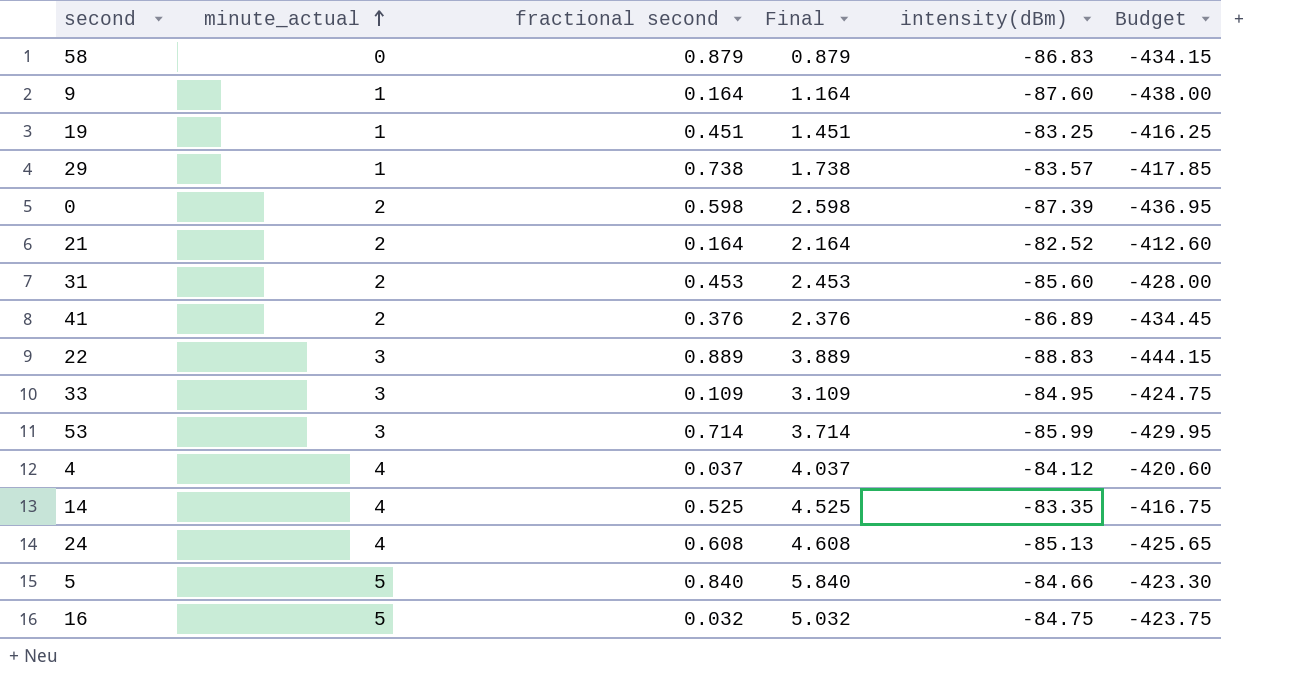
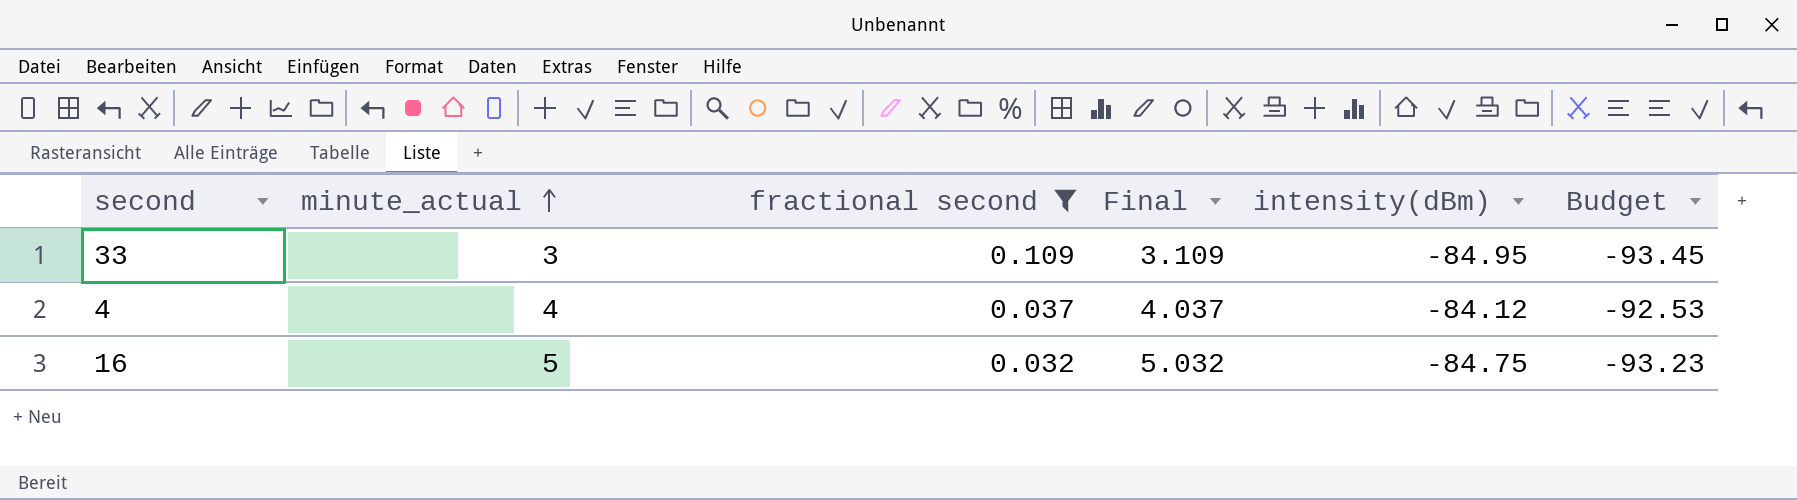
filter: none -> fractional second <= 0.109
column Budget | formula: [intensity(dBm)] * 5 -> [intensity(dBm)] * 1.1

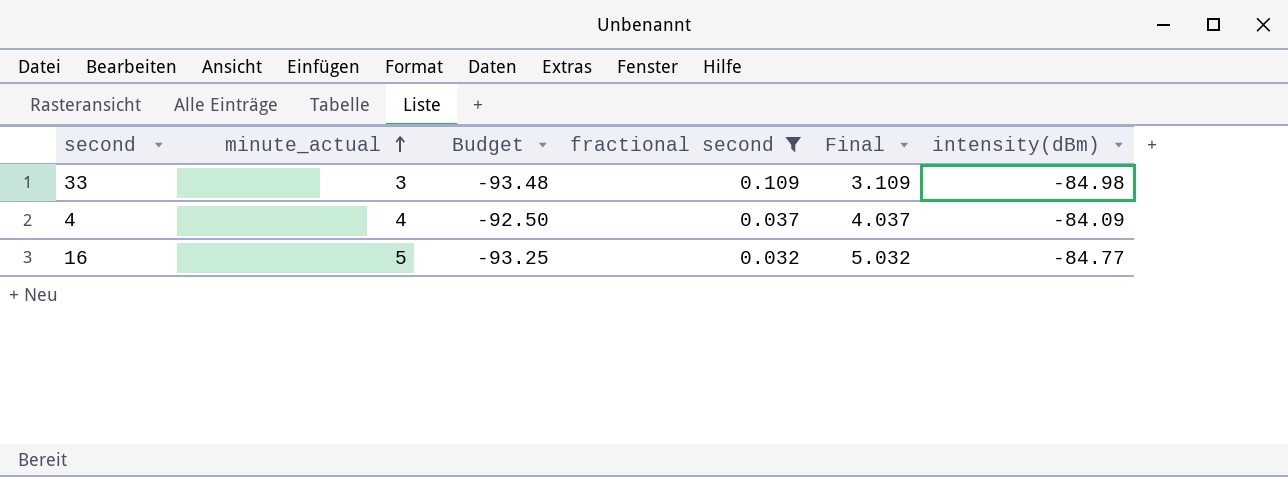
column Budget | position: 6 -> 3
33 | Budget: -93.45 -> -93.48
33 | intensity(dBm): -84.95 -> -84.98
4 | Budget: -92.53 -> -92.50
4 | intensity(dBm): -84.12 -> -84.09
16 | Budget: -93.23 -> -93.25
16 | intensity(dBm): -84.75 -> -84.77

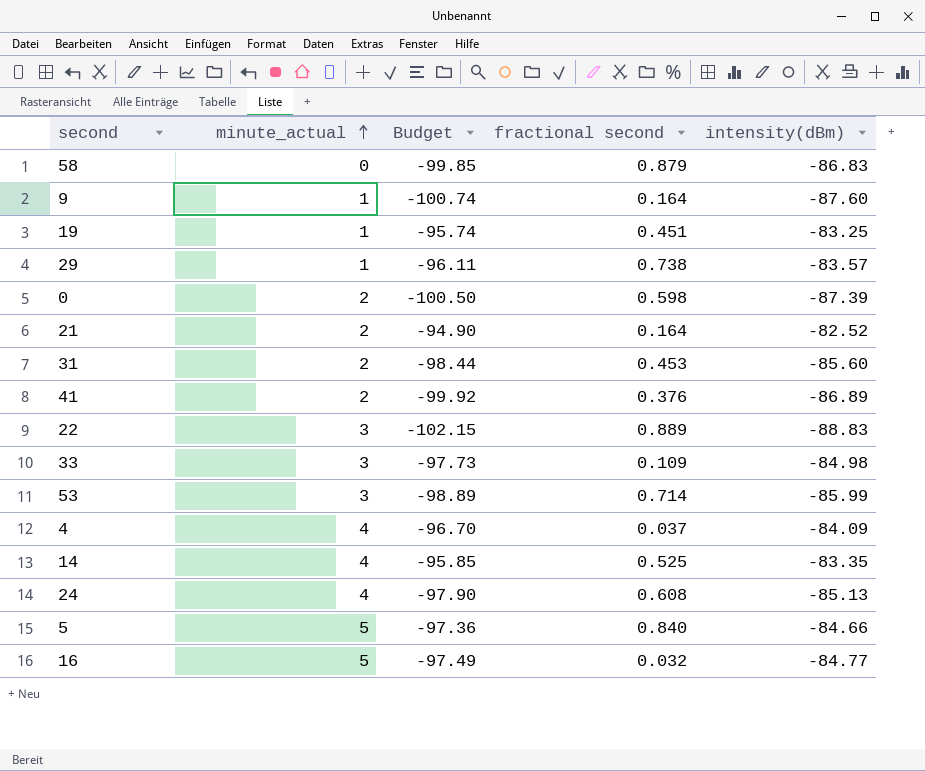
filter: fractional second <= 0.109 -> none
column Final | formula: [minute_actual] + [fractional second] -> none
column Budget | formula: [intensity(dBm)] * 1.1 -> [intensity(dBm)] * 1.15

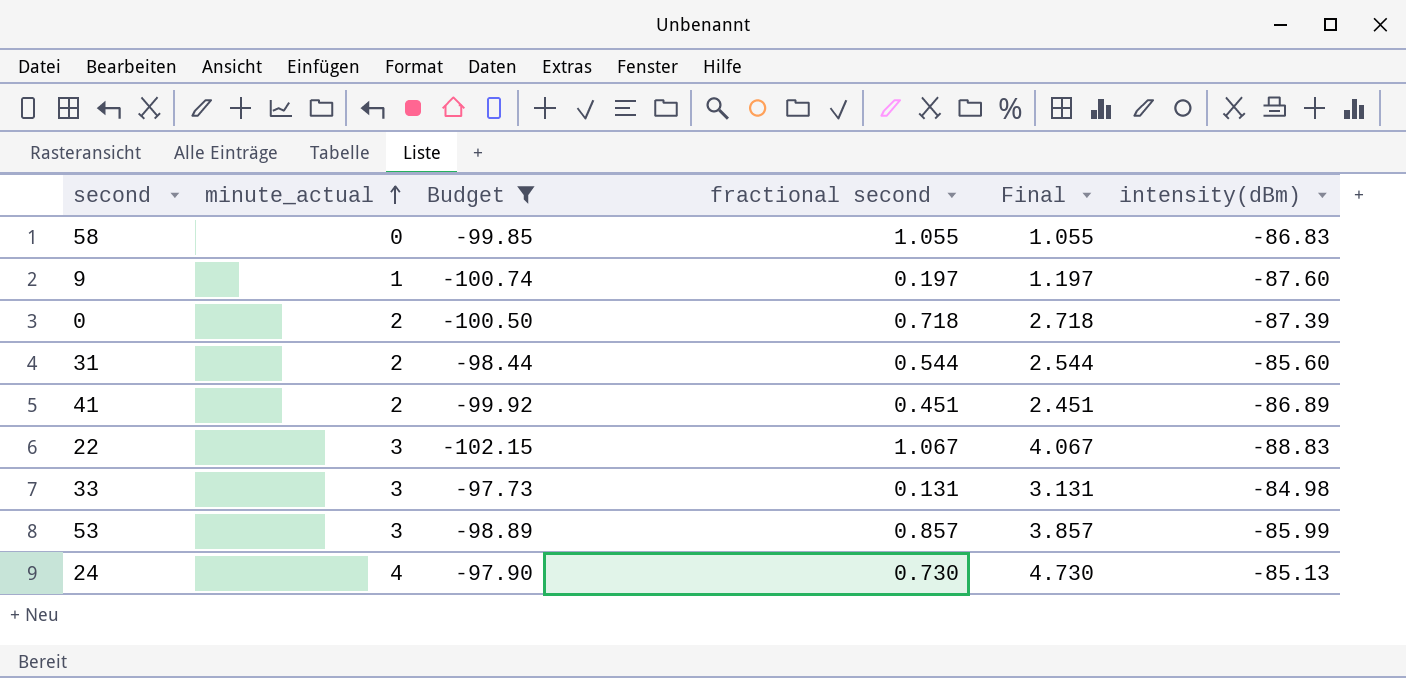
filter: none -> Budget <= -97.73
column Final | formula: none -> [minute_actual] + [fractional second]
58 | fractional second: 0.879 -> 1.055
9 | fractional second: 0.164 -> 0.197
0 | fractional second: 0.598 -> 0.718
31 | fractional second: 0.453 -> 0.544
41 | fractional second: 0.376 -> 0.451
22 | fractional second: 0.889 -> 1.067
33 | fractional second: 0.109 -> 0.131
53 | fractional second: 0.714 -> 0.857
24 | fractional second: 0.608 -> 0.730

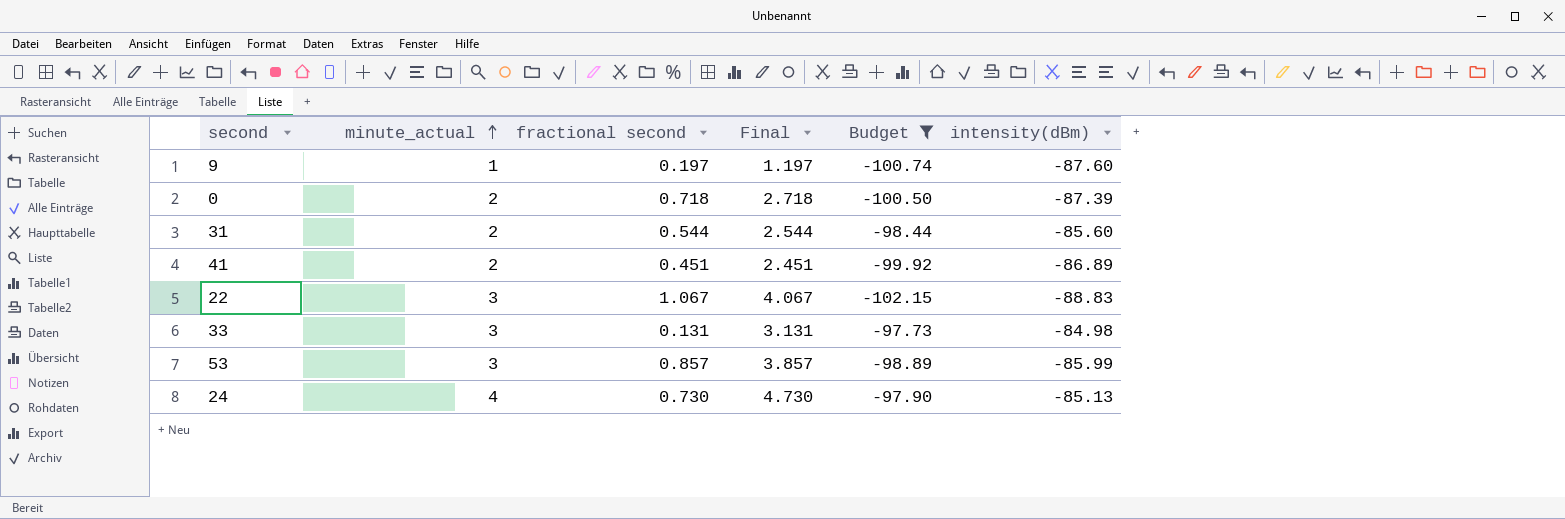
column Budget | position: 3 -> 5
row 58: 0 | -99.85 | 1.055 | 1.055 | -86.83 -> none

